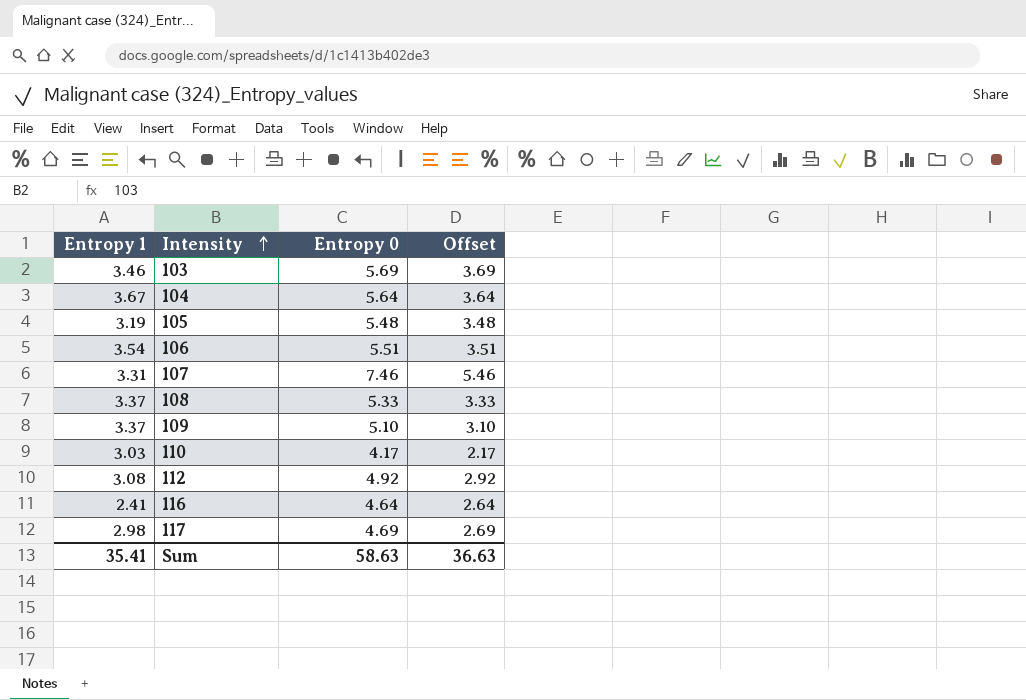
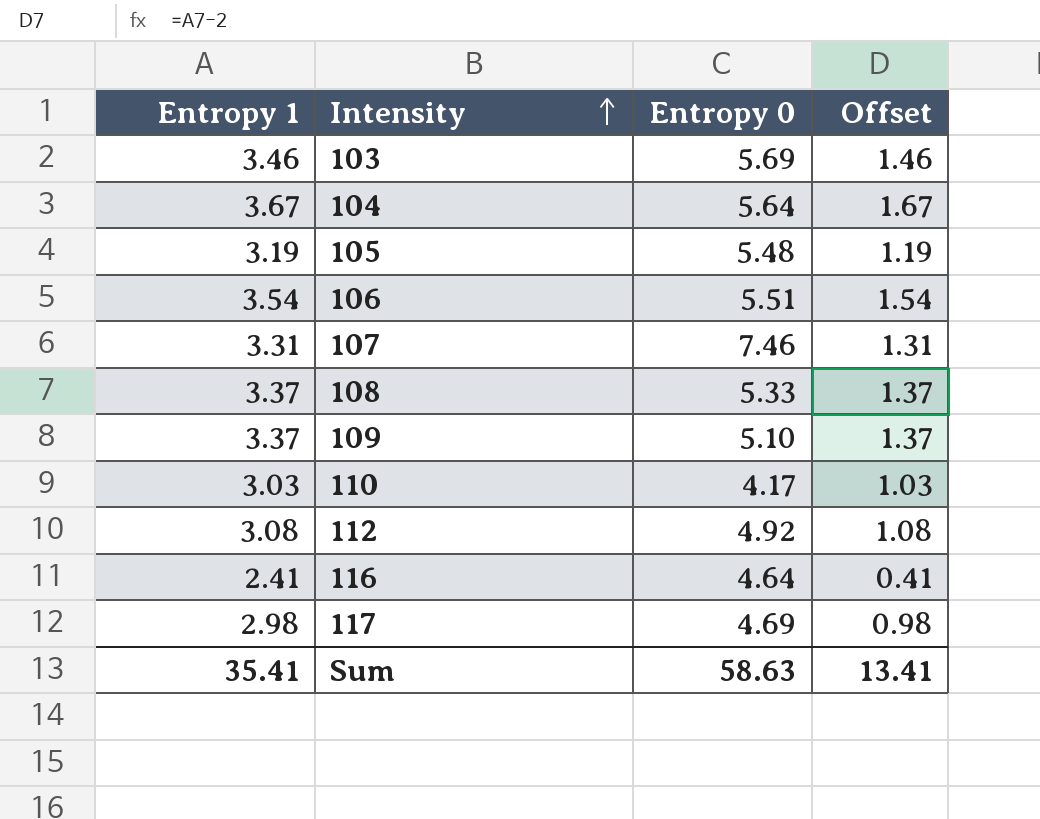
column Offset | formula: [Entropy 0] - 2 -> [Entropy 1] - 2
Sum | Offset: 36.63 -> 13.41

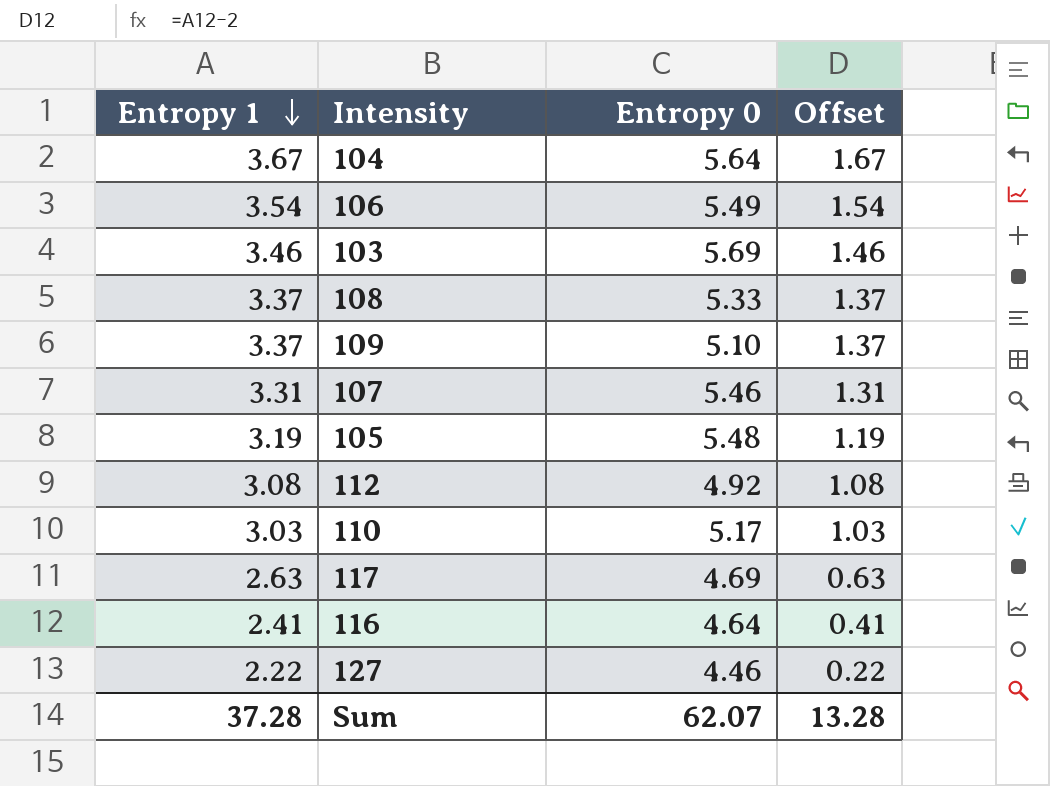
row order: Intensity ascending -> Entropy 1 descending
106 | Entropy 0: 5.51 -> 5.49
107 | Entropy 0: 7.46 -> 5.46
110 | Entropy 0: 4.17 -> 5.17
117 | Entropy 1: 2.98 -> 2.63
117 | Offset: 0.98 -> 0.63
row 127: none -> 2.22 | 4.46 | 0.22
Sum | Entropy 1: 35.41 -> 37.28
Sum | Entropy 0: 58.63 -> 62.07
Sum | Offset: 13.41 -> 13.28

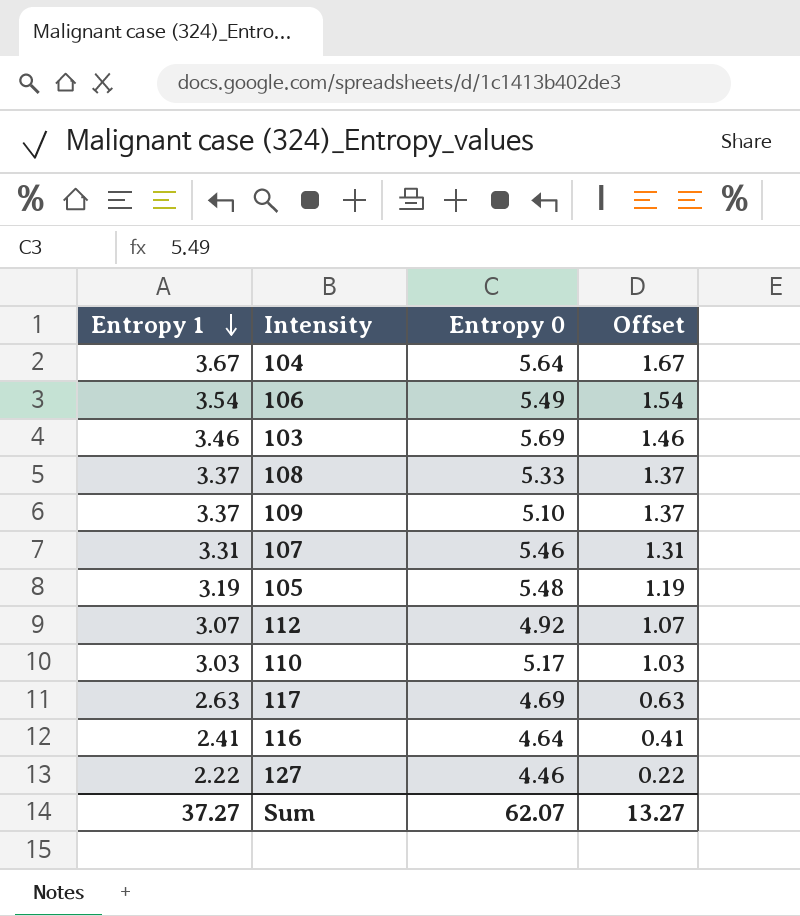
112 | Entropy 1: 3.08 -> 3.07
112 | Offset: 1.08 -> 1.07
Sum | Entropy 1: 37.28 -> 37.27
Sum | Offset: 13.28 -> 13.27

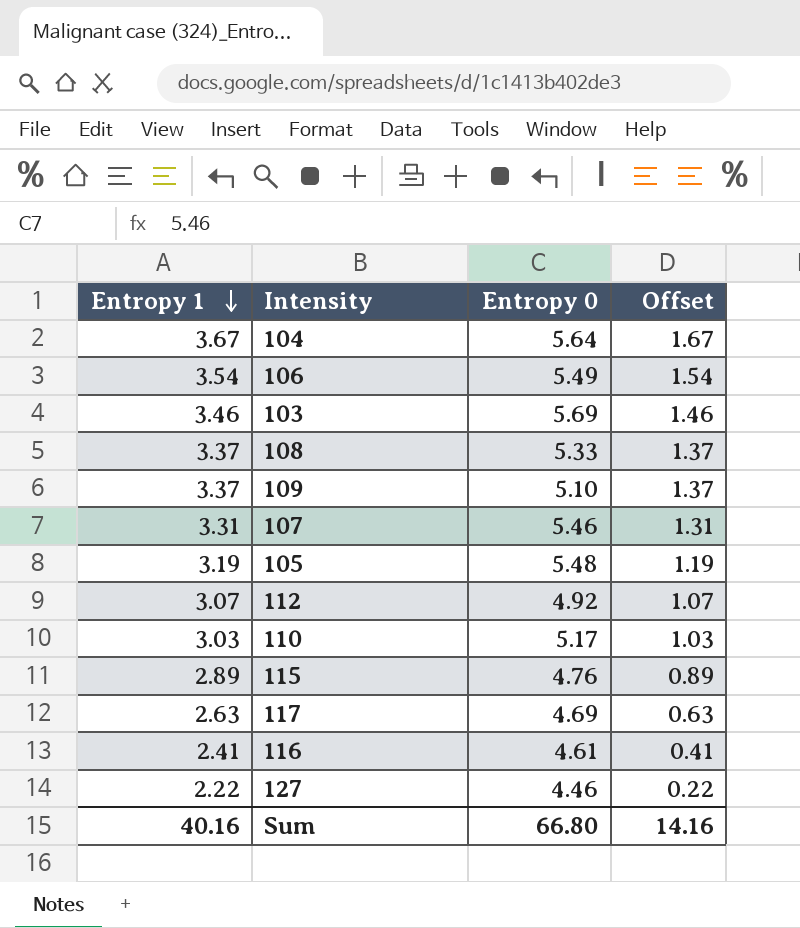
row 115: none -> 2.89 | 4.76 | 0.89
116 | Entropy 0: 4.64 -> 4.61
Sum | Entropy 1: 37.27 -> 40.16
Sum | Entropy 0: 62.07 -> 66.80
Sum | Offset: 13.27 -> 14.16

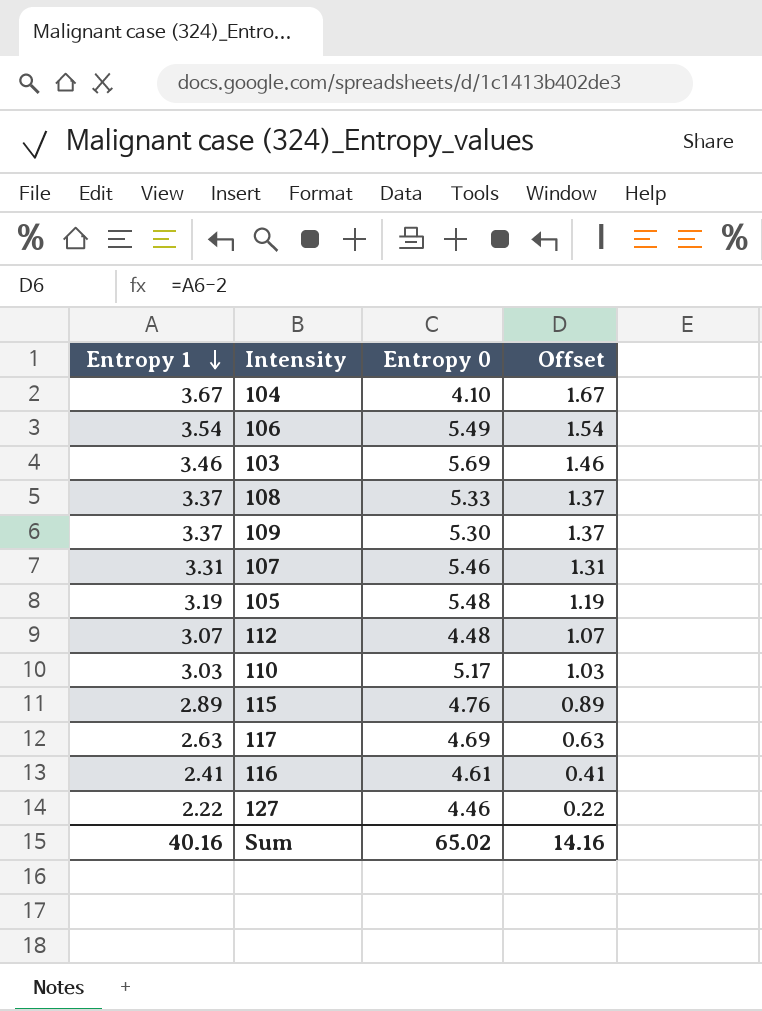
104 | Entropy 0: 5.64 -> 4.10
109 | Entropy 0: 5.10 -> 5.30
112 | Entropy 0: 4.92 -> 4.48
Sum | Entropy 0: 66.80 -> 65.02

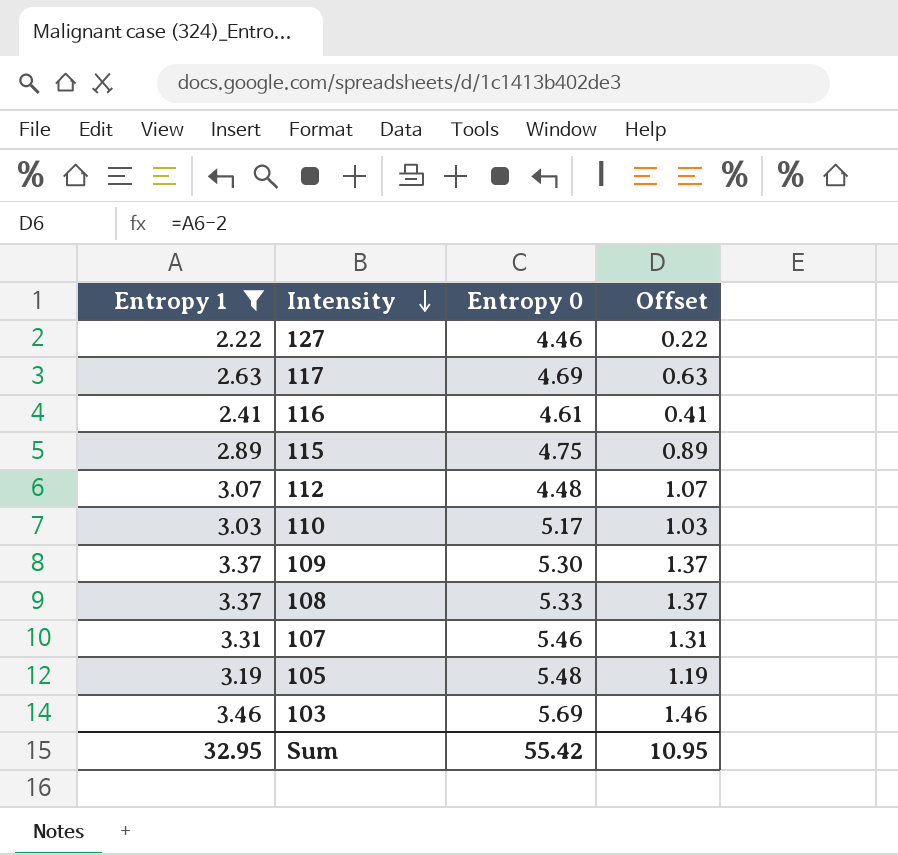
filter: none -> Entropy 1 <= 3.46
row order: Entropy 1 descending -> Intensity descending
115 | Entropy 0: 4.76 -> 4.75
Sum | Entropy 1: 40.16 -> 32.95
Sum | Entropy 0: 65.02 -> 55.42
Sum | Offset: 14.16 -> 10.95

